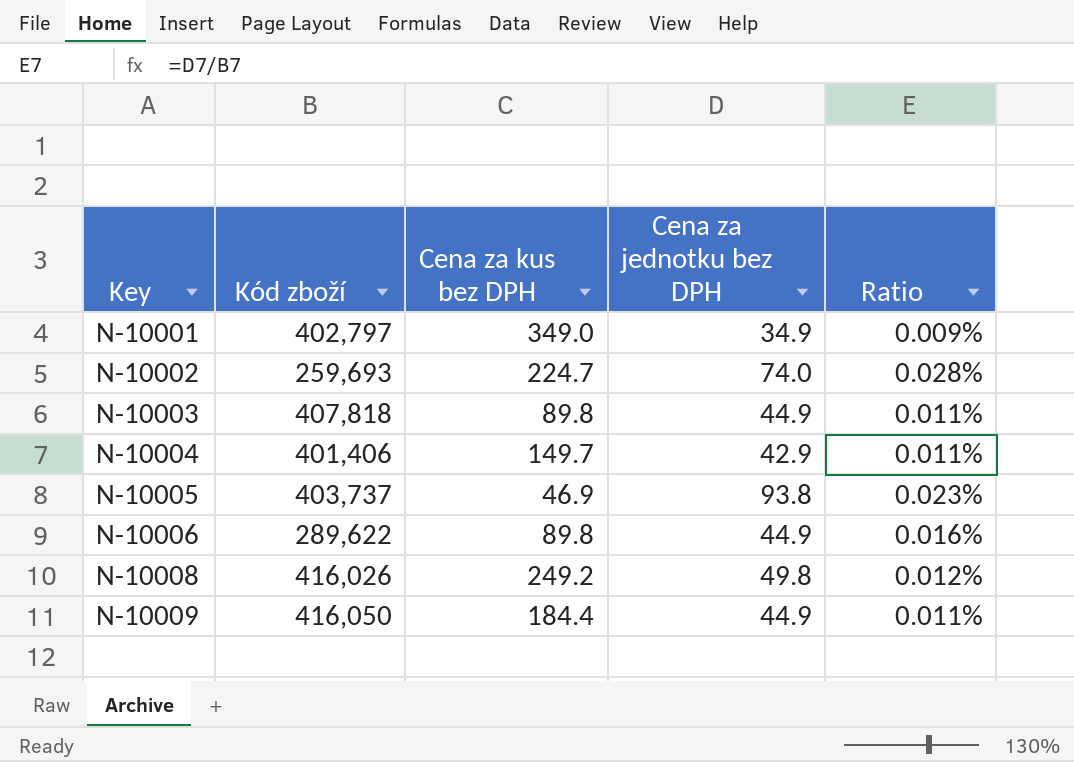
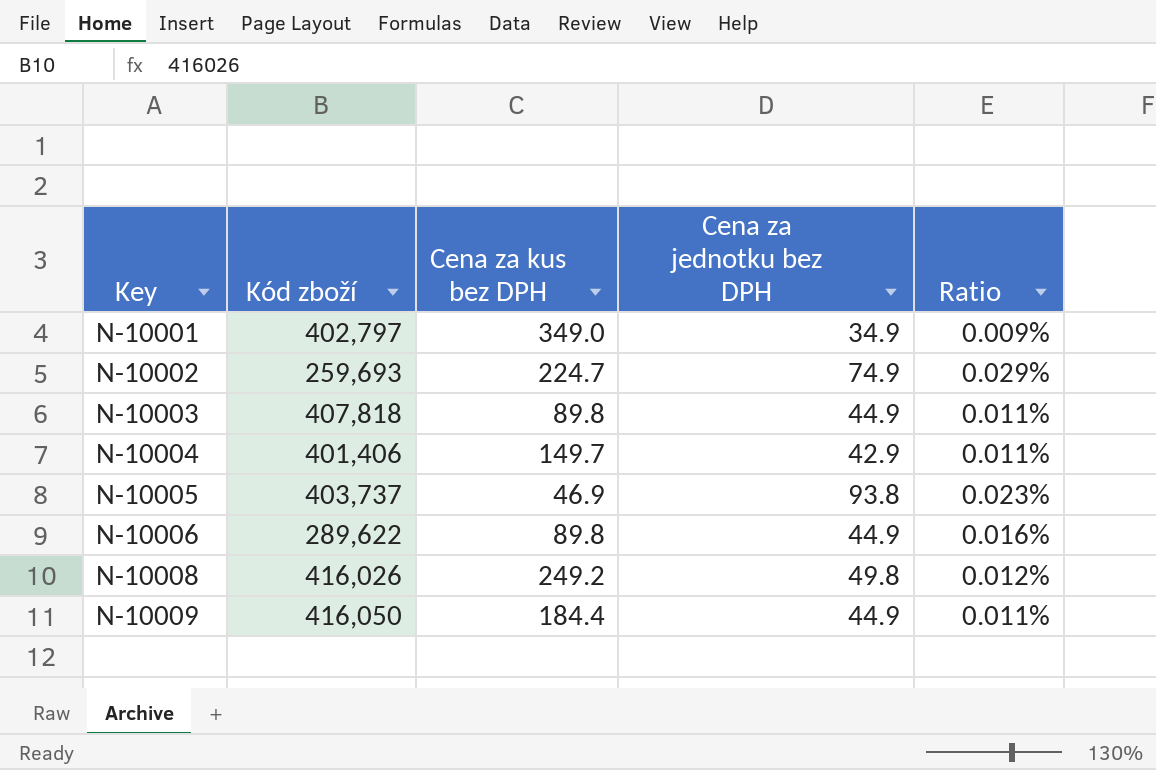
N-10002 | Cena za jednotku bez DPH: 74.0 -> 74.9
N-10002 | Ratio: 0.028% -> 0.029%

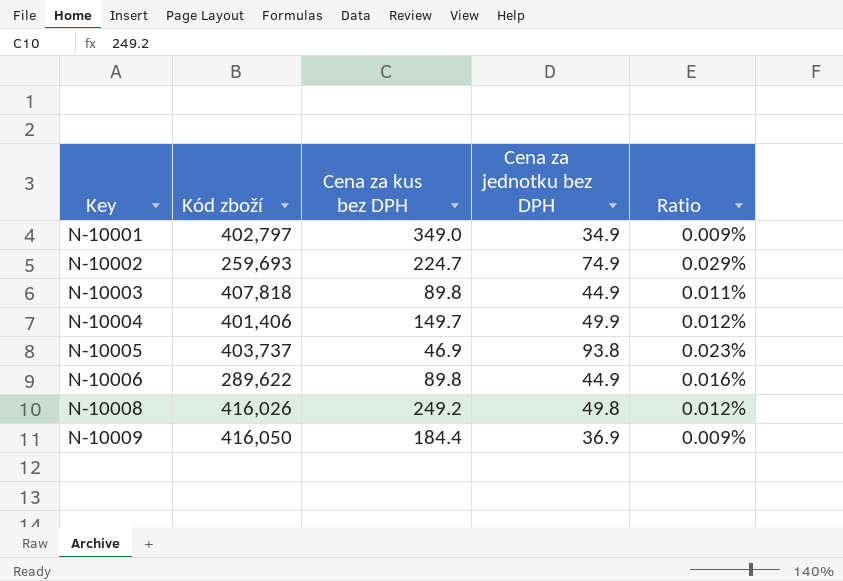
N-10004 | Cena za jednotku bez DPH: 42.9 -> 49.9
N-10004 | Ratio: 0.011% -> 0.012%
N-10009 | Cena za jednotku bez DPH: 44.9 -> 36.9
N-10009 | Ratio: 0.011% -> 0.009%

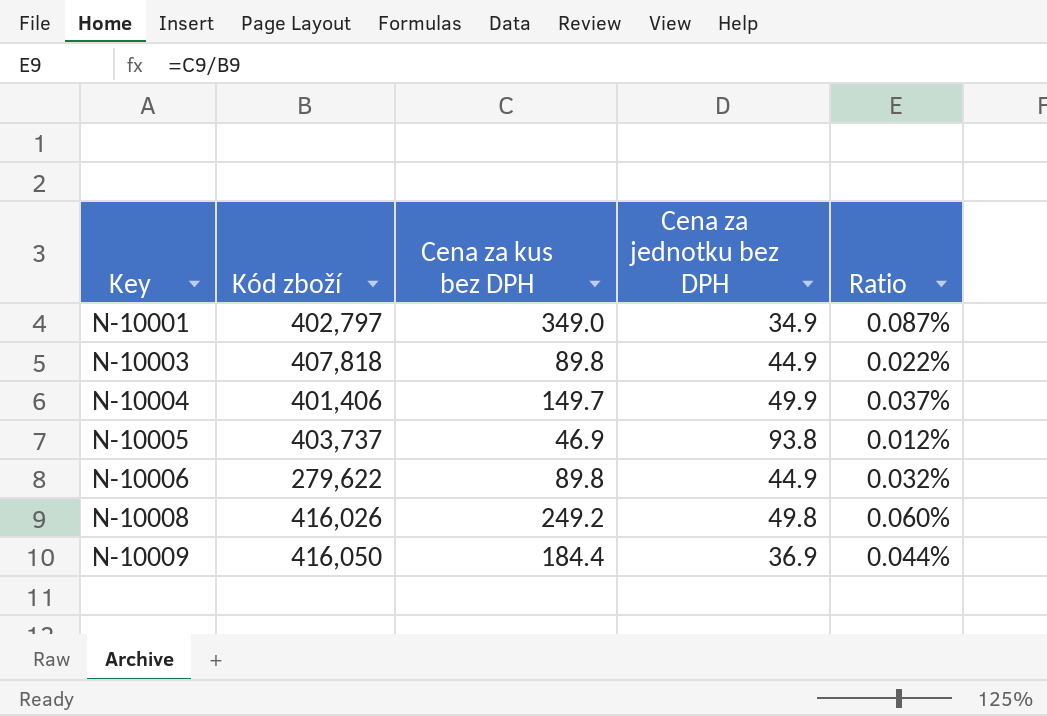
column Ratio | formula: [Cena za jednotku bez DPH] / [Kód zboží] -> [Cena za kus bez DPH] / [Kód zboží]
row N-10002: 259,693 | 224.7 | 74.9 | 0.029% -> none
N-10006 | Kód zboží: 289,622 -> 279,622

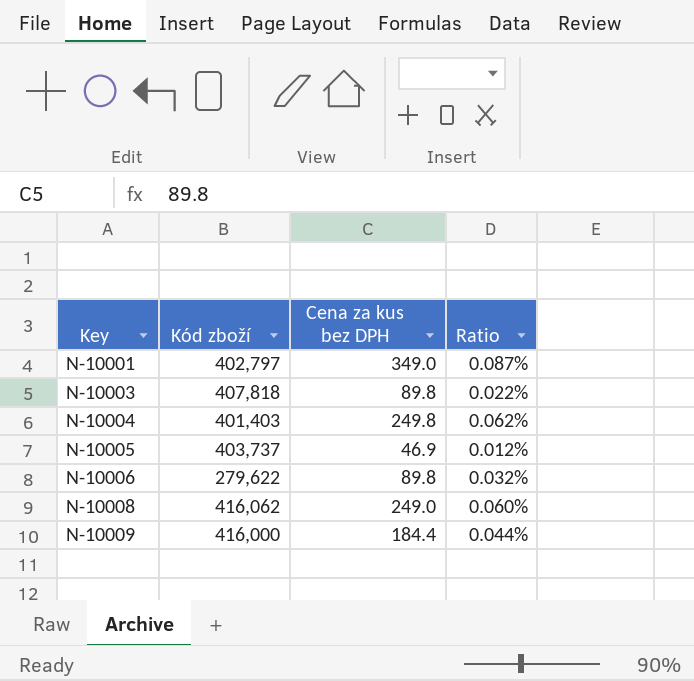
column Cena za jednotku bez DPH | position: 4 -> none
N-10004 | Kód zboží: 401,406 -> 401,403
N-10004 | Cena za kus bez DPH: 149.7 -> 249.8
N-10004 | Ratio: 0.037% -> 0.062%
N-10008 | Kód zboží: 416,026 -> 416,062
N-10008 | Cena za kus bez DPH: 249.2 -> 249.0
N-10009 | Kód zboží: 416,050 -> 416,000

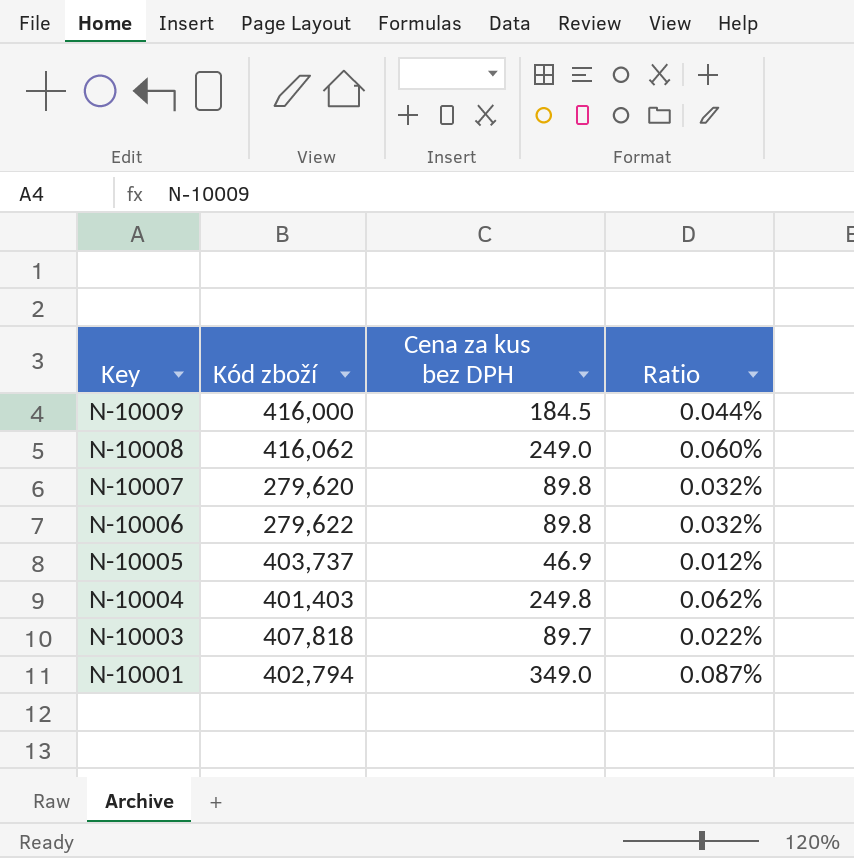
row order: Key ascending -> Key descending
N-10009 | Cena za kus bez DPH: 184.4 -> 184.5
row N-10007: none -> 279,620 | 89.8 | 0.032%
N-10003 | Cena za kus bez DPH: 89.8 -> 89.7
N-10001 | Kód zboží: 402,797 -> 402,794

